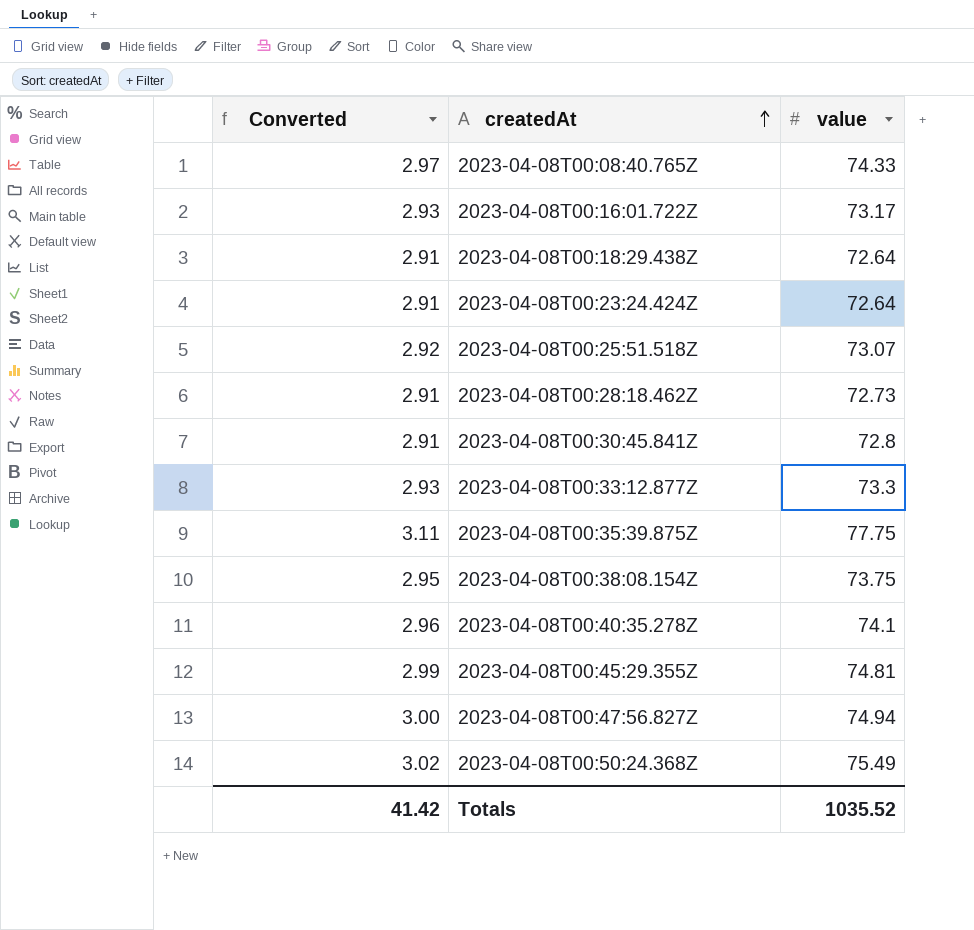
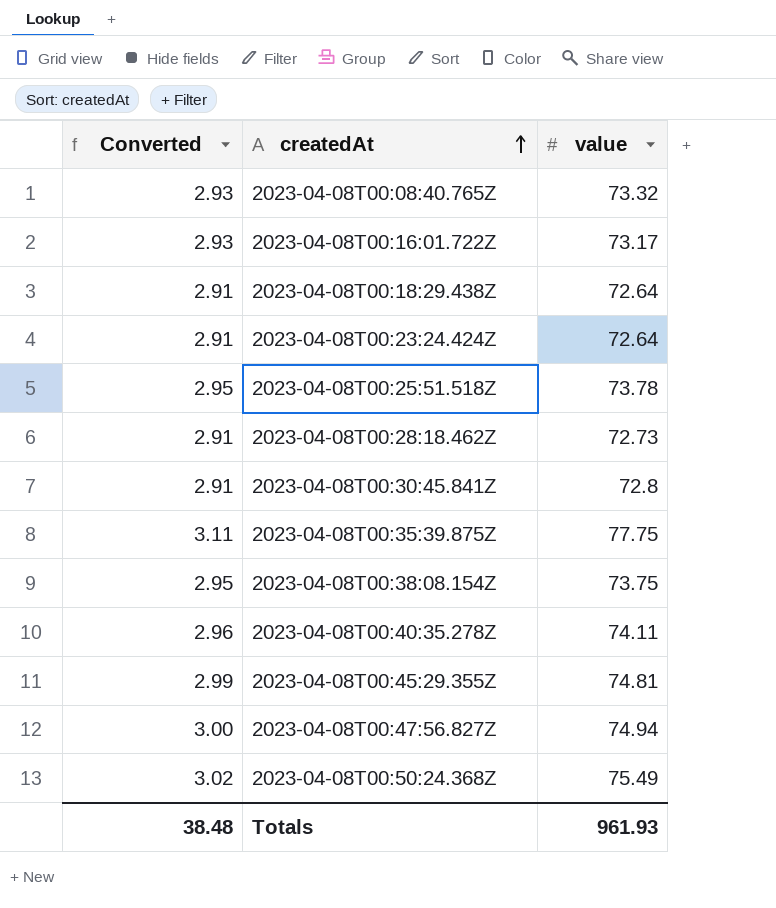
row 2023-04-08T00:33:12.877Z: 2.93 | 73.3 -> none
2023-04-08T00:08:40.765Z | Converted: 2.97 -> 2.93
2023-04-08T00:08:40.765Z | value: 74.33 -> 73.32
2023-04-08T00:25:51.518Z | Converted: 2.92 -> 2.95
2023-04-08T00:25:51.518Z | value: 73.07 -> 73.78
2023-04-08T00:40:35.278Z | value: 74.1 -> 74.11
Totals | Converted: 41.42 -> 38.48
Totals | value: 1035.52 -> 961.93

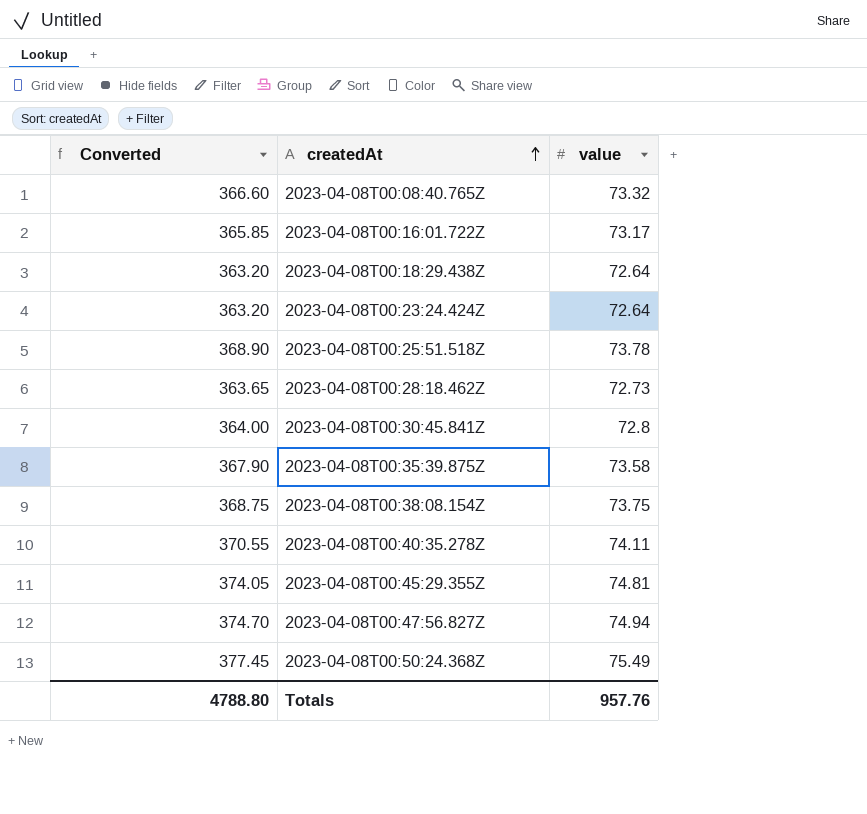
column Converted | formula: [value] * 0.04 -> [value] * 5
2023-04-08T00:35:39.875Z | value: 77.75 -> 73.58
Totals | Converted: 38.48 -> 4788.80
Totals | value: 961.93 -> 957.76

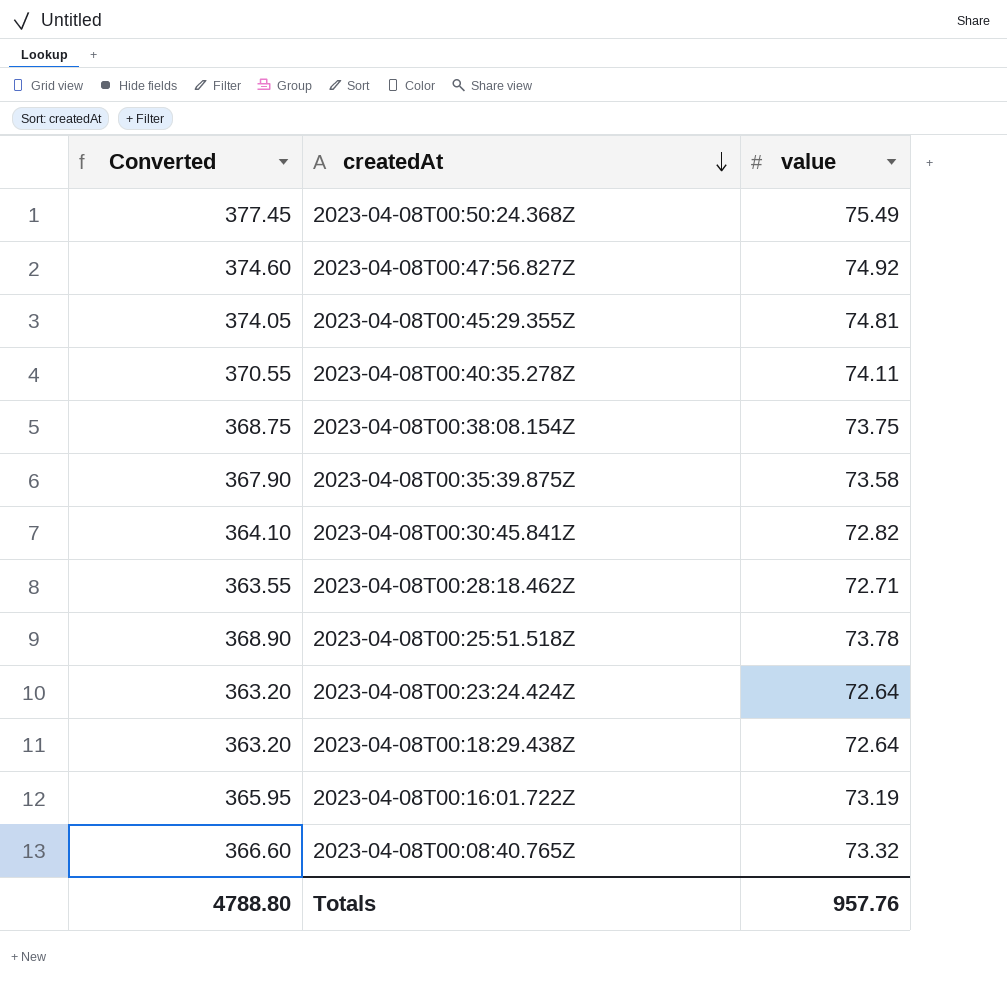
row order: createdAt ascending -> createdAt descending
2023-04-08T00:47:56.827Z | Converted: 374.70 -> 374.60
2023-04-08T00:47:56.827Z | value: 74.94 -> 74.92
2023-04-08T00:30:45.841Z | Converted: 364.00 -> 364.10
2023-04-08T00:30:45.841Z | value: 72.8 -> 72.82
2023-04-08T00:28:18.462Z | Converted: 363.65 -> 363.55
2023-04-08T00:28:18.462Z | value: 72.73 -> 72.71
2023-04-08T00:16:01.722Z | Converted: 365.85 -> 365.95
2023-04-08T00:16:01.722Z | value: 73.17 -> 73.19

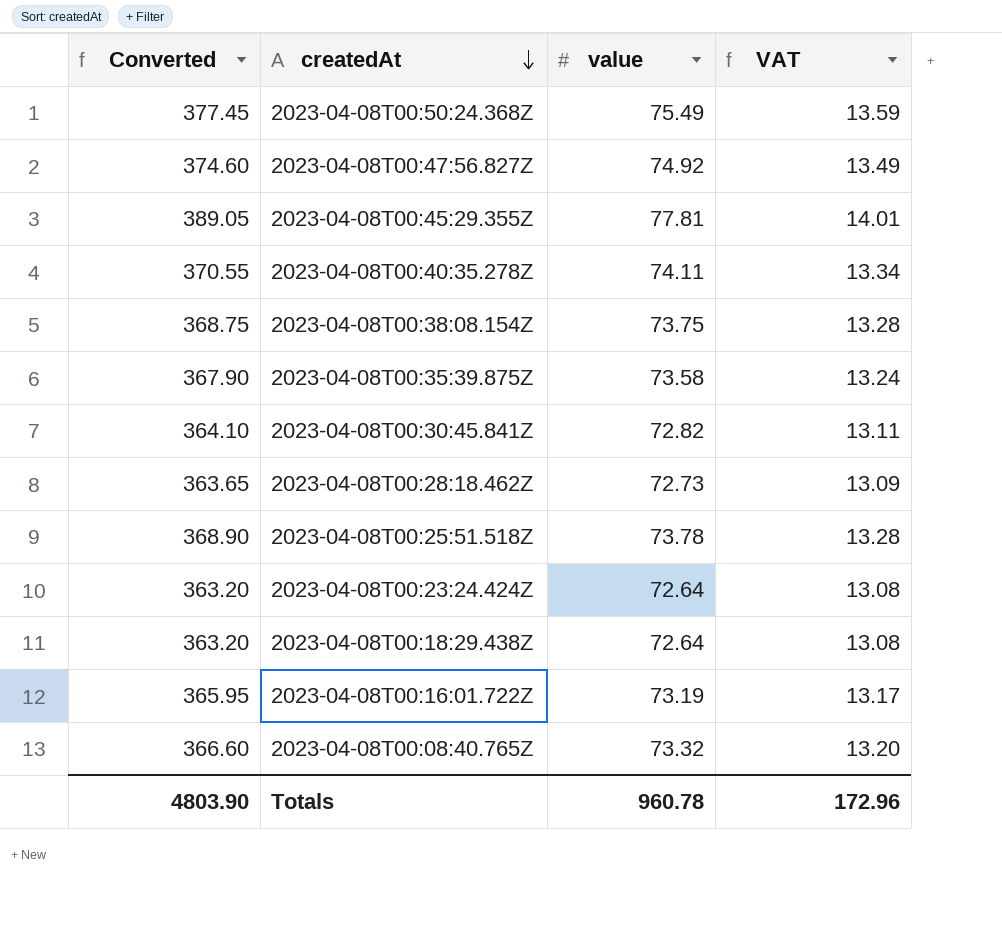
column VAT | formula: none -> [value] * 0.18
2023-04-08T00:45:29.355Z | Converted: 374.05 -> 389.05
2023-04-08T00:45:29.355Z | value: 74.81 -> 77.81
2023-04-08T00:28:18.462Z | Converted: 363.55 -> 363.65
2023-04-08T00:28:18.462Z | value: 72.71 -> 72.73
Totals | Converted: 4788.80 -> 4803.90
Totals | value: 957.76 -> 960.78

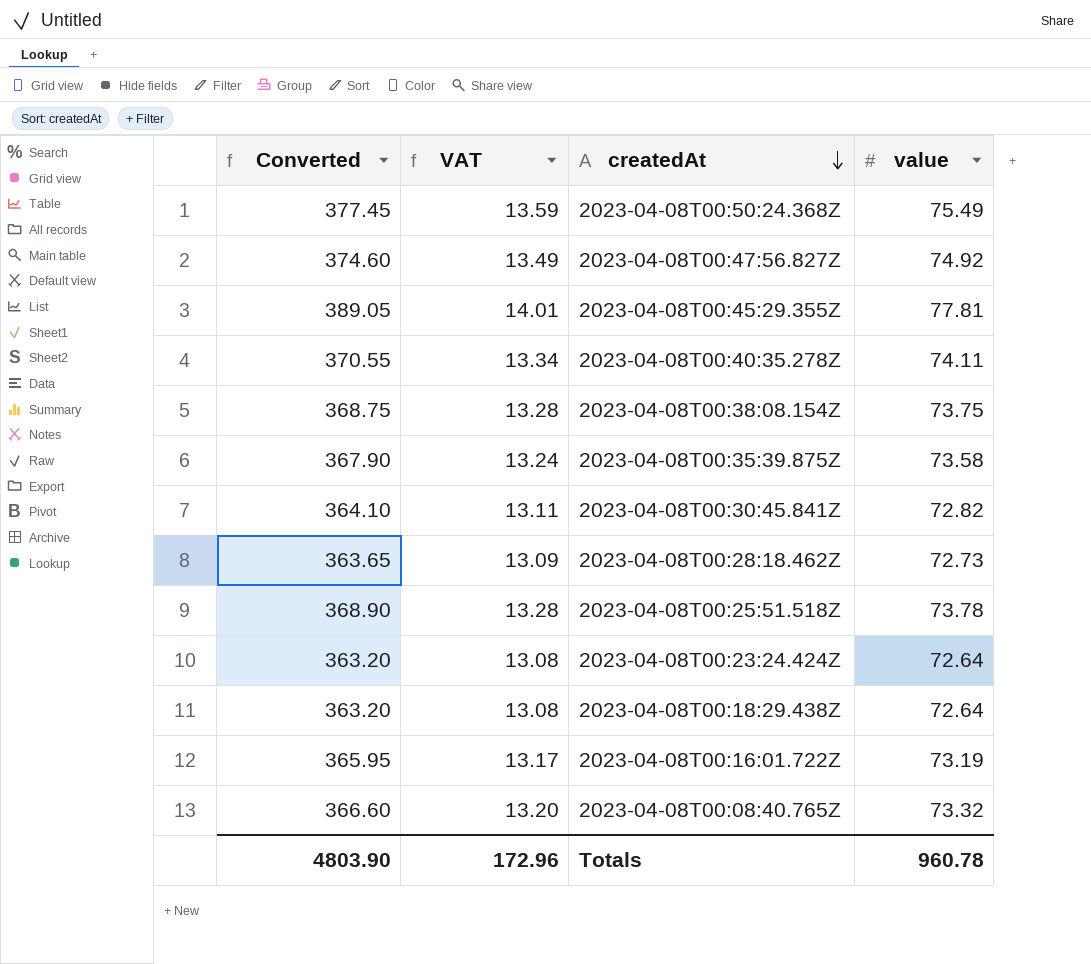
column VAT | position: 4 -> 2

